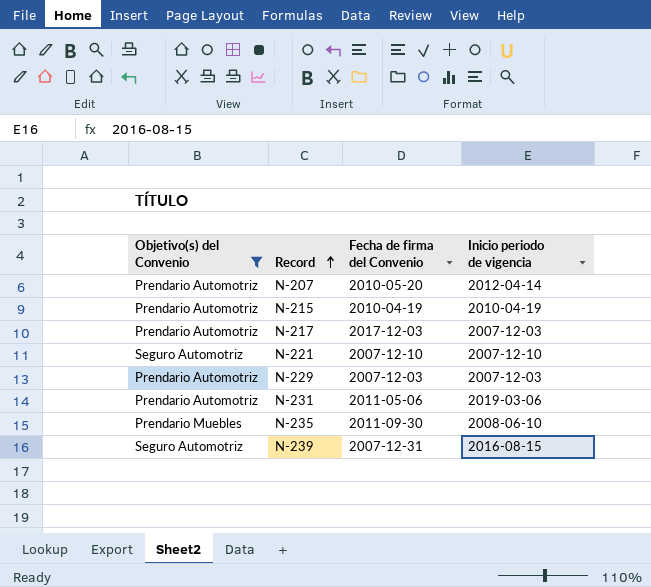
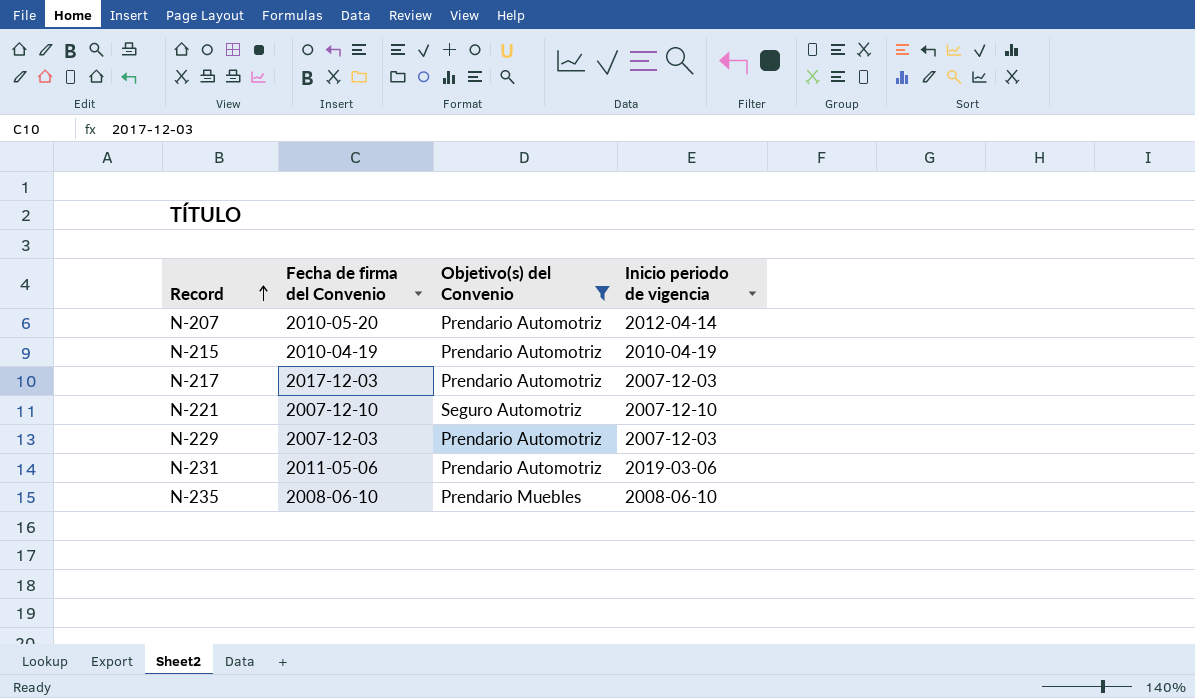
column Objetivo(s) del Convenio | position: 1 -> 3
row N-239: Seguro Automotriz | 2007-12-31 | 2016-08-15 -> none
N-235 | Fecha de firma del Convenio: 2011-09-30 -> 2008-06-10

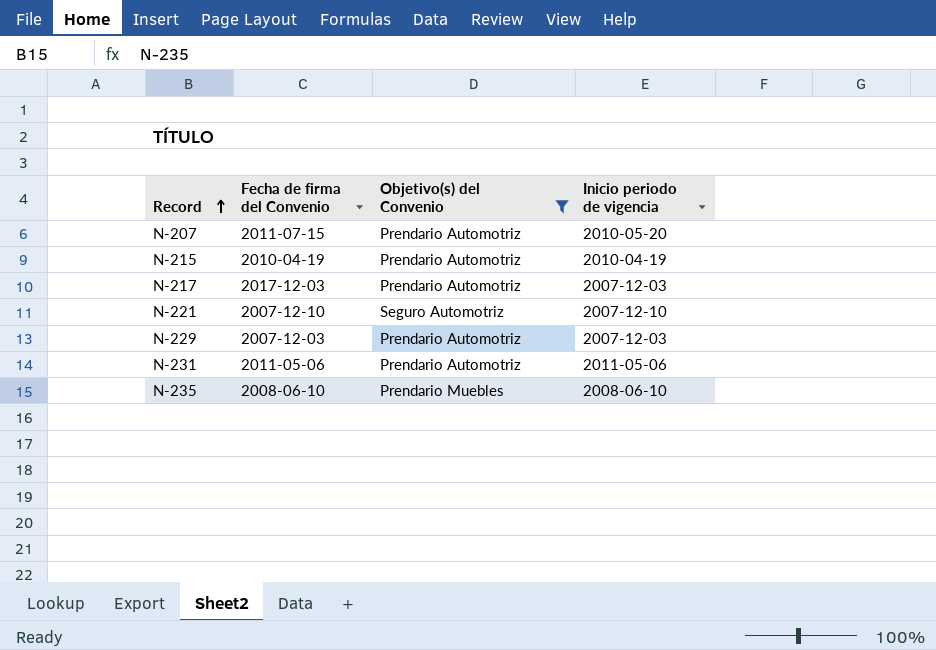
N-207 | Fecha de firma del Convenio: 2010-05-20 -> 2011-07-15
N-207 | Inicio periodo de vigencia: 2012-04-14 -> 2010-05-20
N-231 | Inicio periodo de vigencia: 2019-03-06 -> 2011-05-06

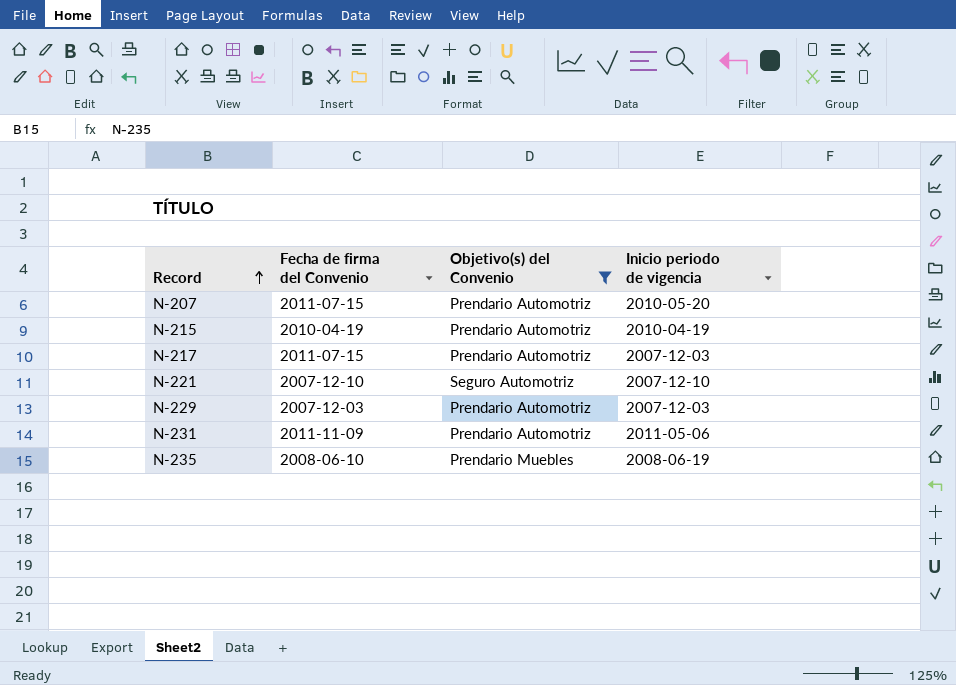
N-217 | Fecha de firma del Convenio: 2017-12-03 -> 2011-07-15
N-231 | Fecha de firma del Convenio: 2011-05-06 -> 2011-11-09
N-235 | Inicio periodo de vigencia: 2008-06-10 -> 2008-06-19

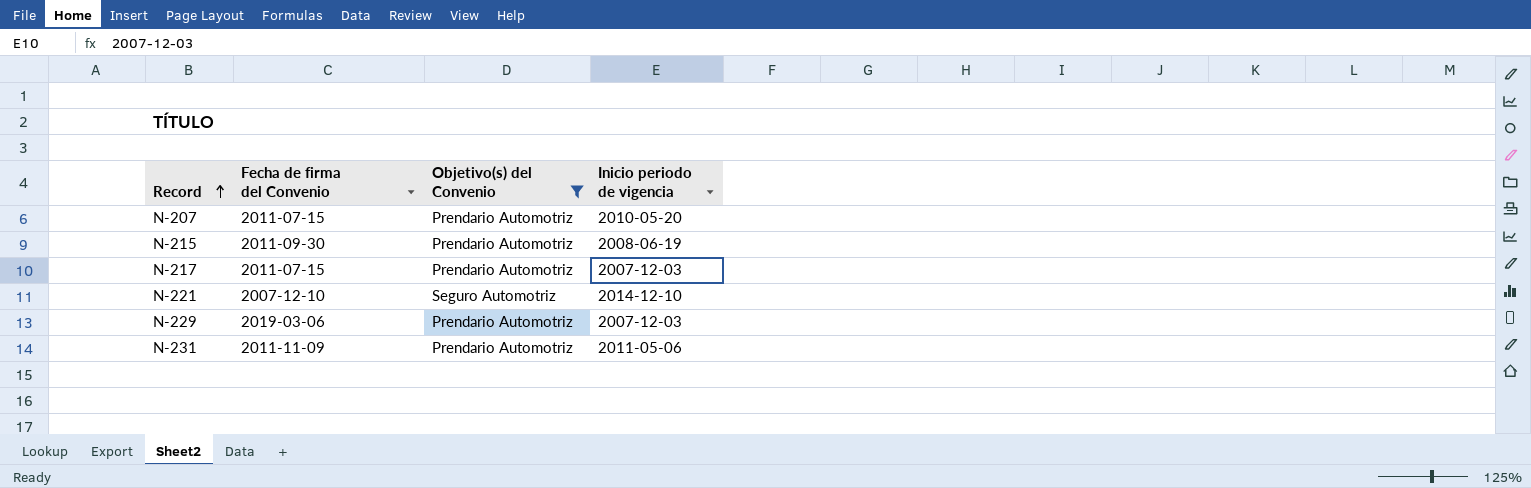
row N-235: 2008-06-10 | Prendario Muebles | 2008-06-19 -> none
N-215 | Fecha de firma del Convenio: 2010-04-19 -> 2011-09-30
N-215 | Inicio periodo de vigencia: 2010-04-19 -> 2008-06-19
N-221 | Inicio periodo de vigencia: 2007-12-10 -> 2014-12-10
N-229 | Fecha de firma del Convenio: 2007-12-03 -> 2019-03-06

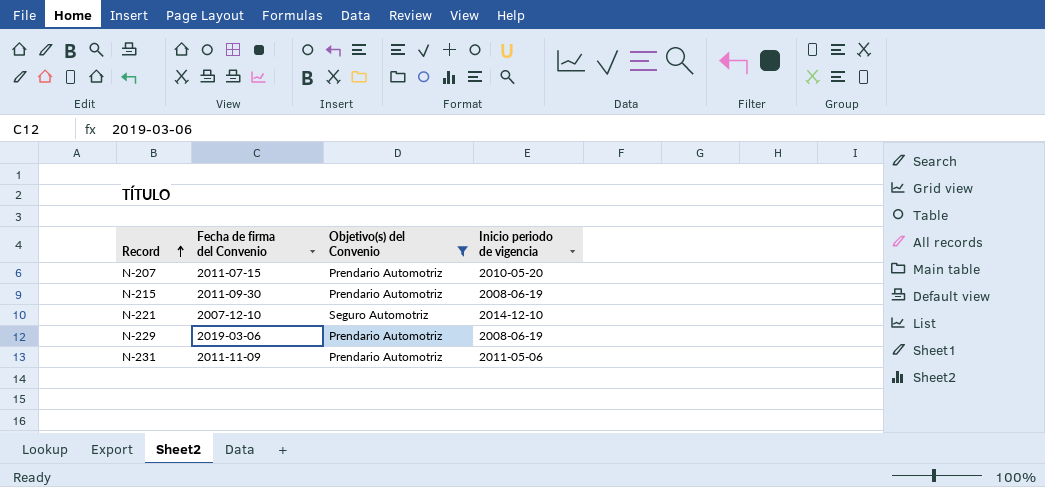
row N-217: 2011-07-15 | Prendario Automotriz | 2007-12-03 -> none
N-229 | Inicio periodo de vigencia: 2007-12-03 -> 2008-06-19

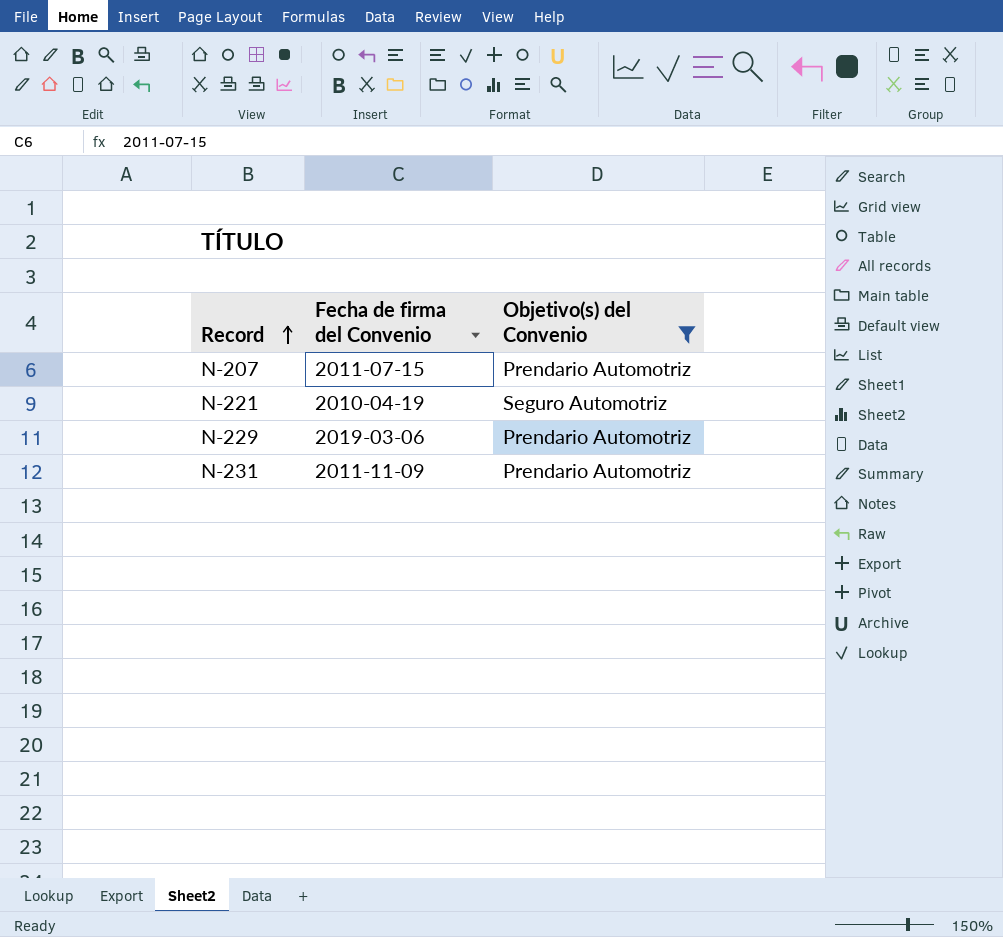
column Inicio periodo de vigencia | position: 4 -> none
row N-215: 2011-09-30 | Prendario Automotriz | 2008-06-19 -> none
N-221 | Fecha de firma del Convenio: 2007-12-10 -> 2010-04-19

